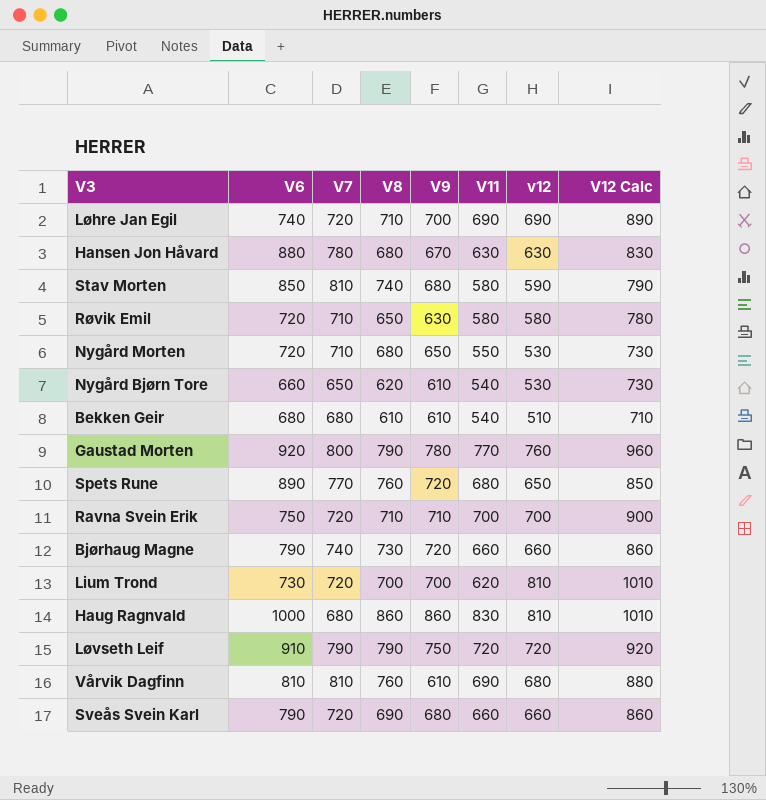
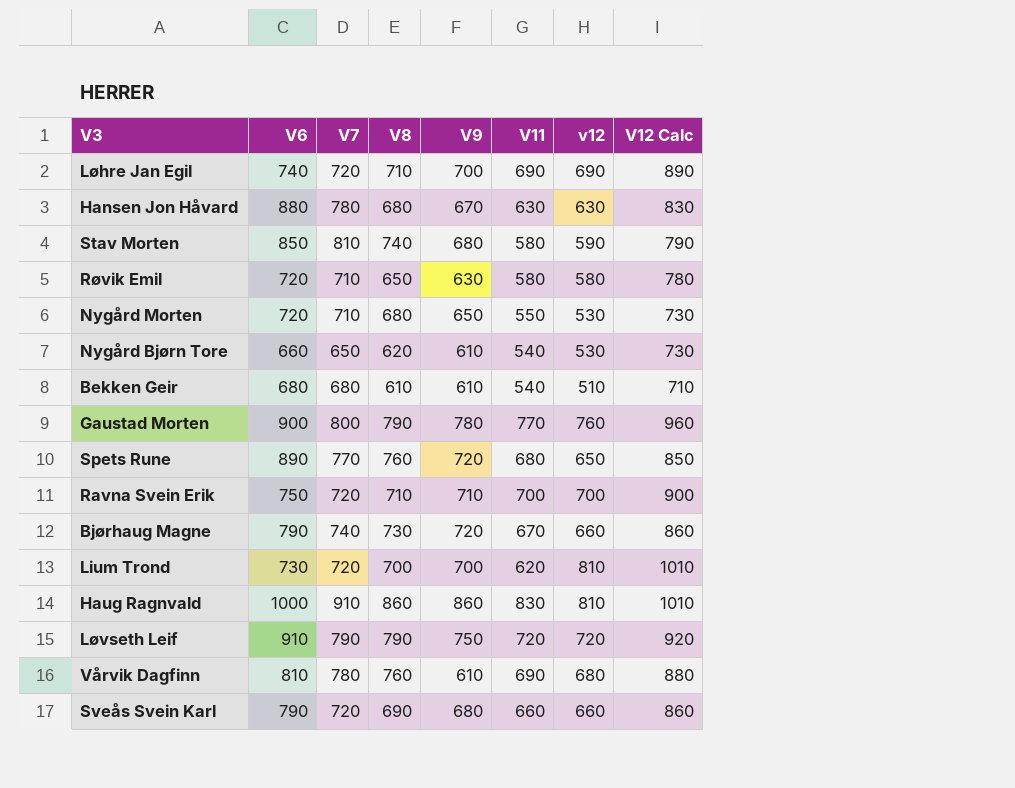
Gaustad Morten | V6: 920 -> 900
Bjørhaug Magne | V11: 660 -> 670
Haug Ragnvald | V7: 680 -> 910
Vårvik Dagfinn | V7: 810 -> 780

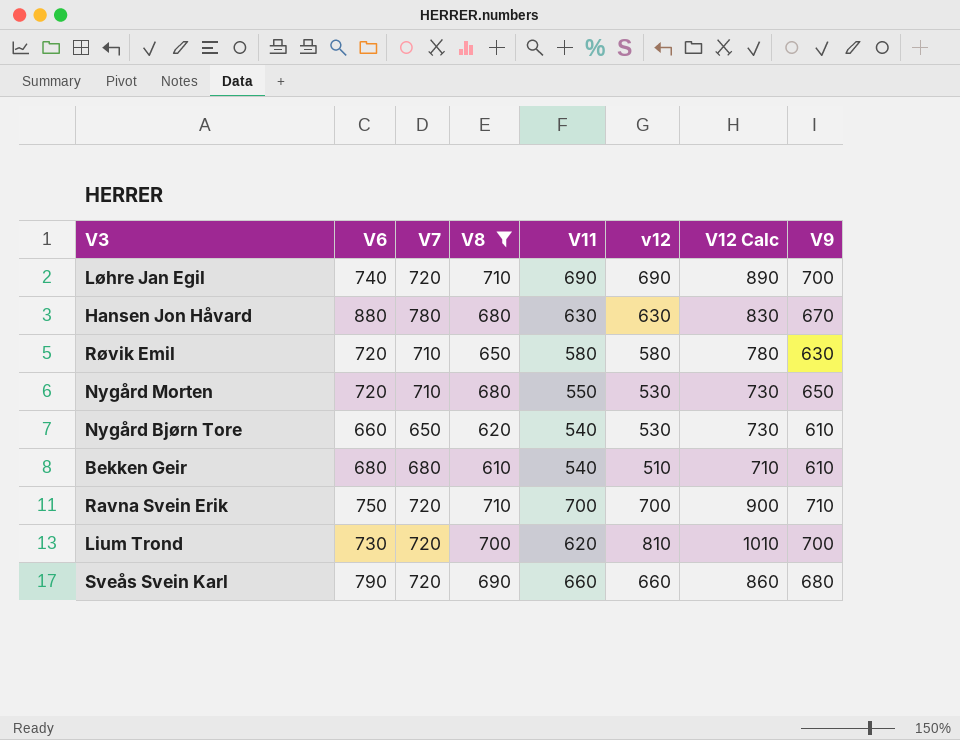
filter: none -> V8 <= 710
column V9 | position: 5 -> 8

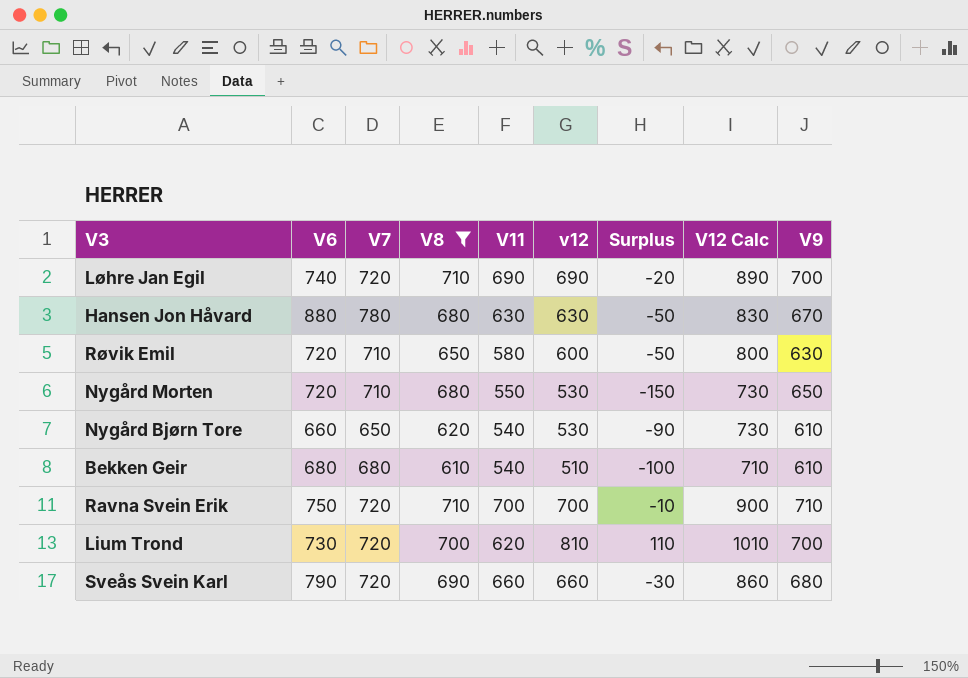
column Surplus | formula: none -> [v12] - [V8]
Røvik Emil | v12: 580 -> 600
Røvik Emil | V12 Calc: 780 -> 800

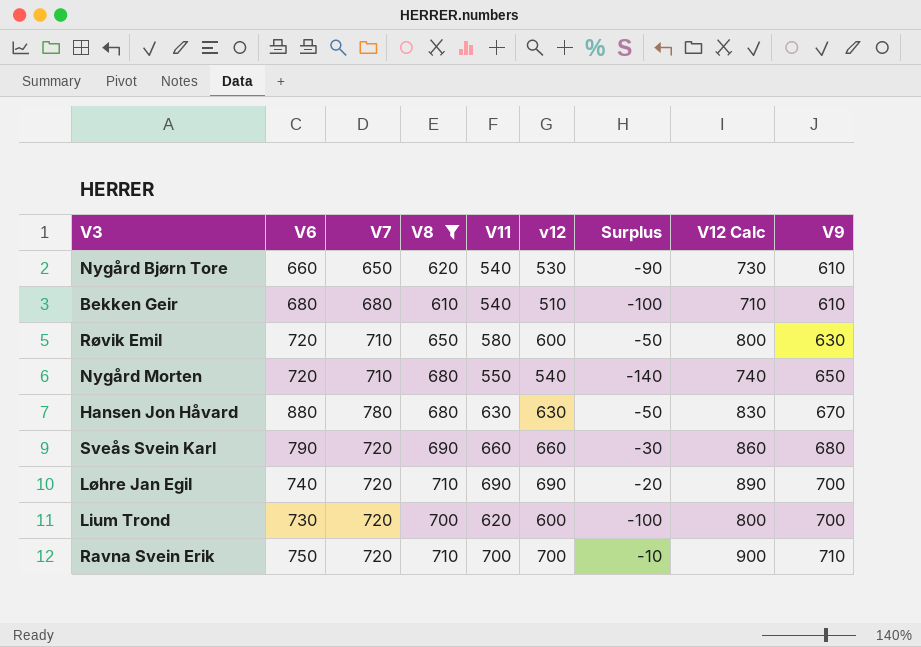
row order: none -> V9 ascending
Nygård Morten | v12: 530 -> 540
Nygård Morten | Surplus: -150 -> -140
Nygård Morten | V12 Calc: 730 -> 740
Lium Trond | v12: 810 -> 600
Lium Trond | Surplus: 110 -> -100
Lium Trond | V12 Calc: 1010 -> 800

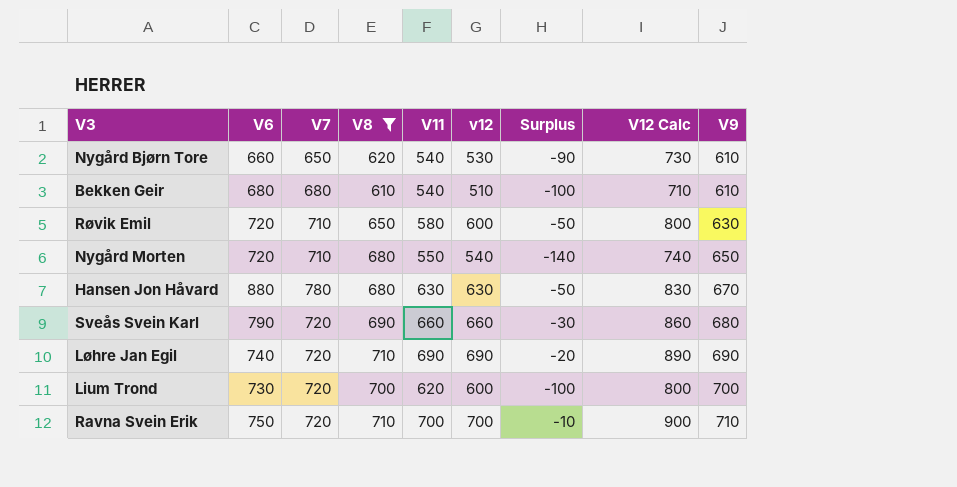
Løhre Jan Egil | V9: 700 -> 690

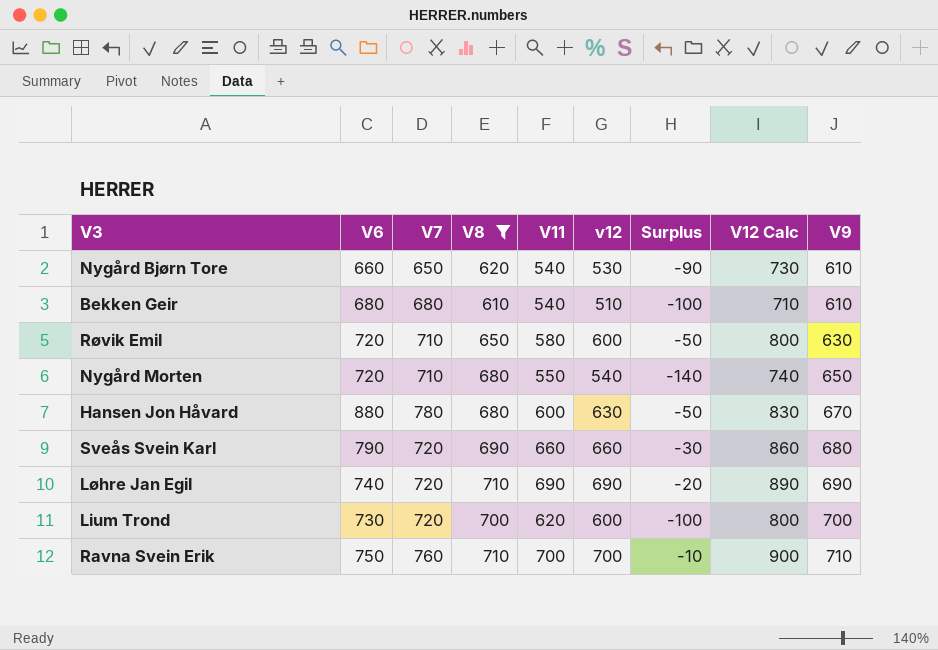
Hansen Jon Håvard | V11: 630 -> 600
Ravna Svein Erik | V7: 720 -> 760

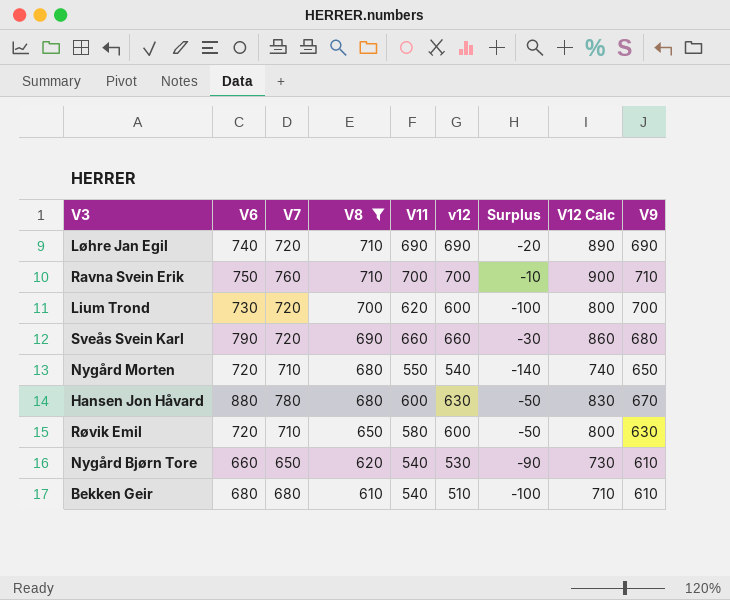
row order: V9 ascending -> V8 descending

